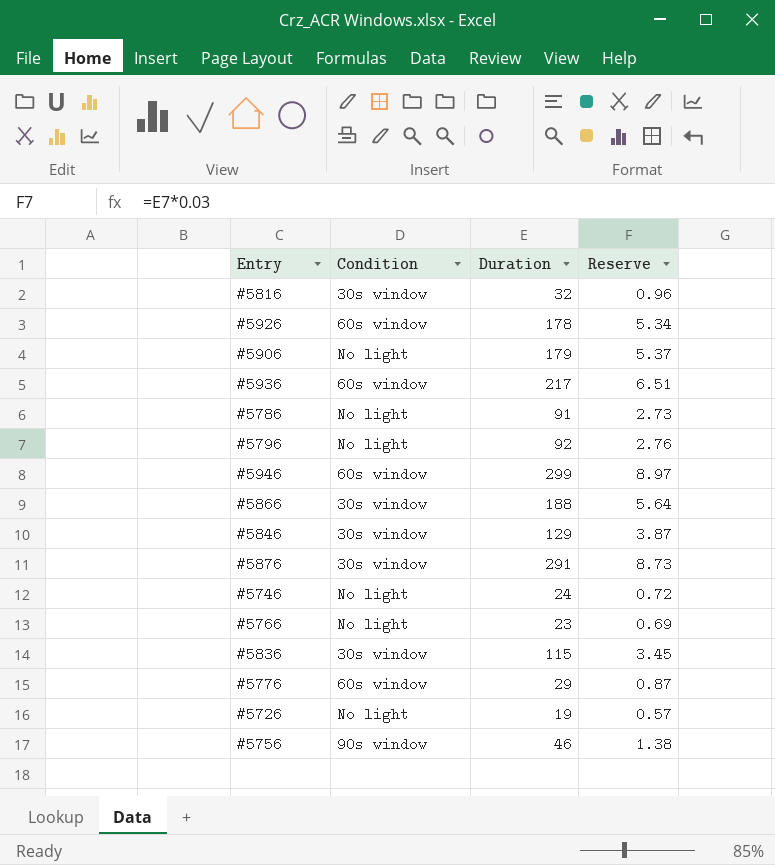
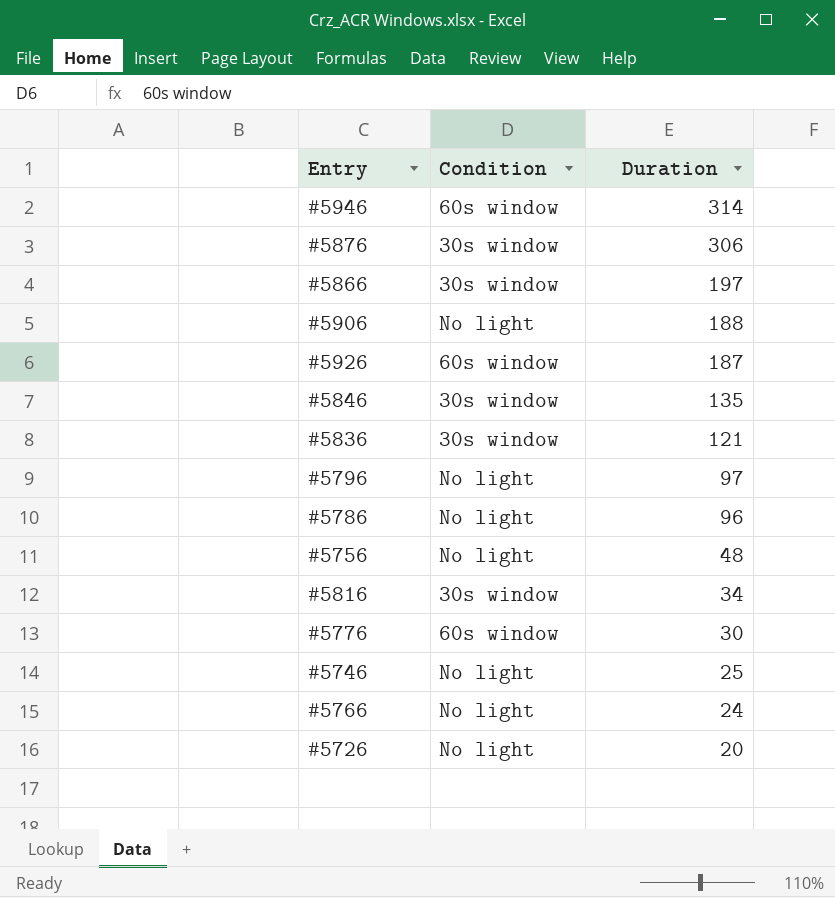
row order: none -> Duration descending
column Reserve | formula: [Duration] * 0.03 -> none
row #5936: 60s window | 217 | 6.51 -> none
#5946 | Duration: 299 -> 314
#5876 | Duration: 291 -> 306
#5866 | Duration: 188 -> 197
#5906 | Duration: 179 -> 188
#5926 | Duration: 178 -> 187
#5846 | Duration: 129 -> 135
#5836 | Duration: 115 -> 121
#5796 | Duration: 92 -> 97
#5786 | Duration: 91 -> 96
#5756 | Condition: 90s window -> No light
#5756 | Duration: 46 -> 48
#5816 | Duration: 32 -> 34
#5776 | Duration: 29 -> 30
#5746 | Duration: 24 -> 25
#5766 | Duration: 23 -> 24
#5726 | Duration: 19 -> 20

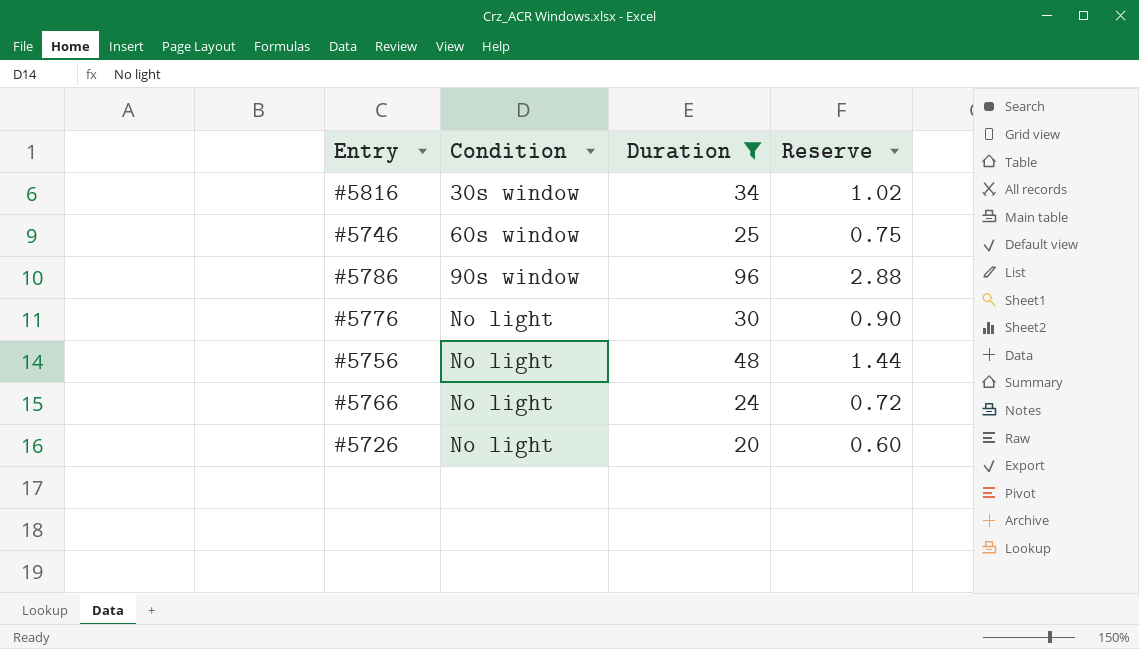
filter: none -> Duration <= 96
row order: Duration descending -> Condition ascending
column Reserve | formula: none -> [Duration] * 0.03
#5746 | Condition: No light -> 60s window
#5786 | Condition: No light -> 90s window
#5776 | Condition: 60s window -> No light

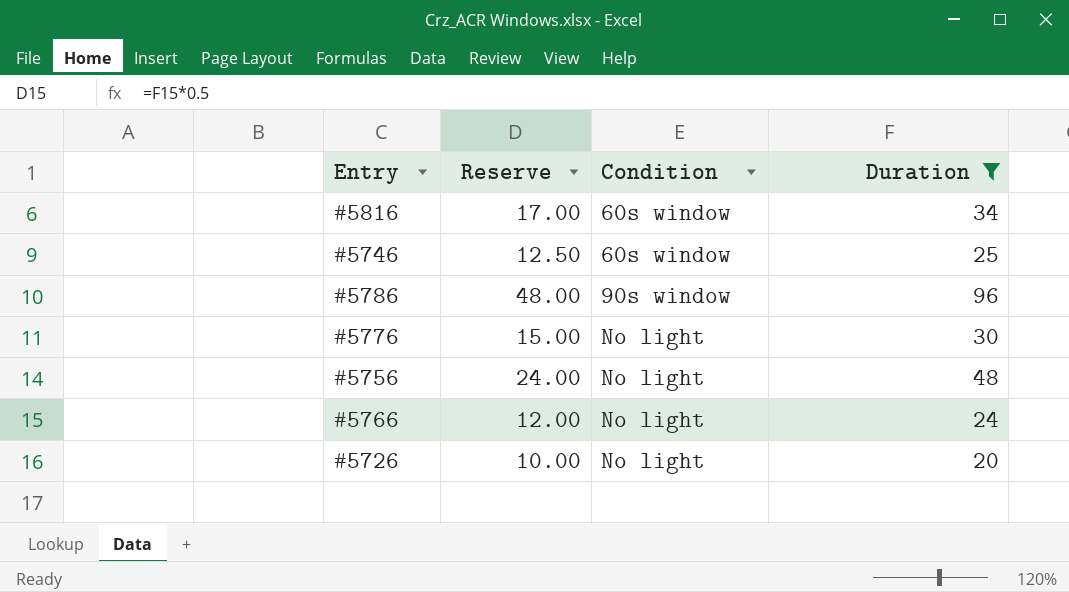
column Reserve | formula: [Duration] * 0.03 -> [Duration] * 0.5
column Reserve | position: 4 -> 2
#5816 | Condition: 30s window -> 60s window

